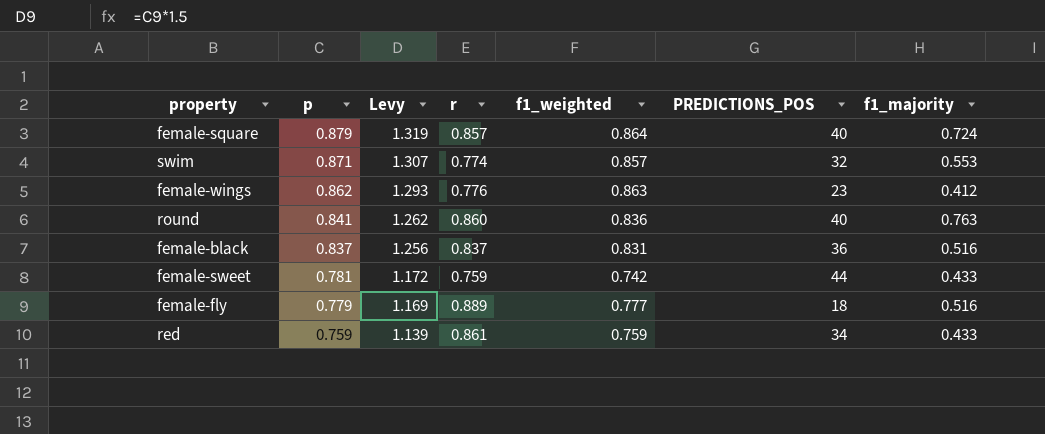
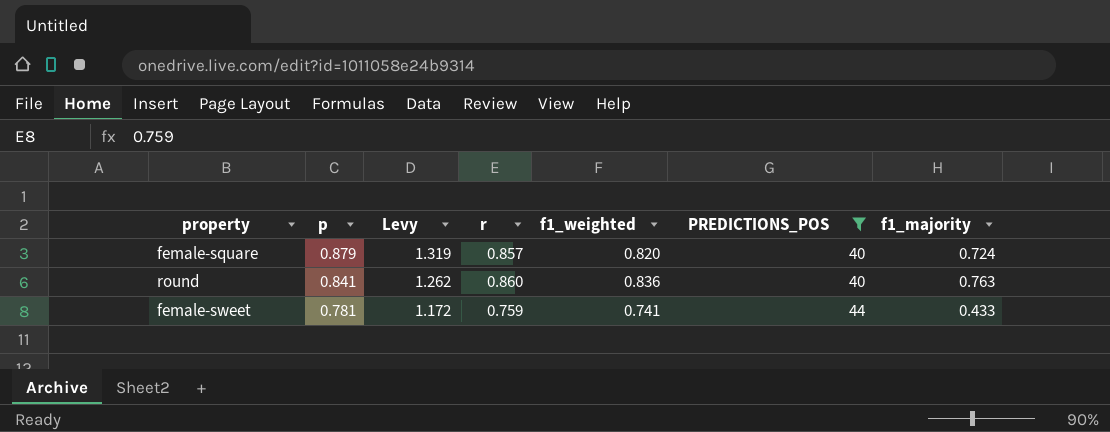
filter: none -> PREDICTIONS_POS >= 40
female-square | f1_weighted: 0.864 -> 0.820
female-sweet | f1_weighted: 0.742 -> 0.741

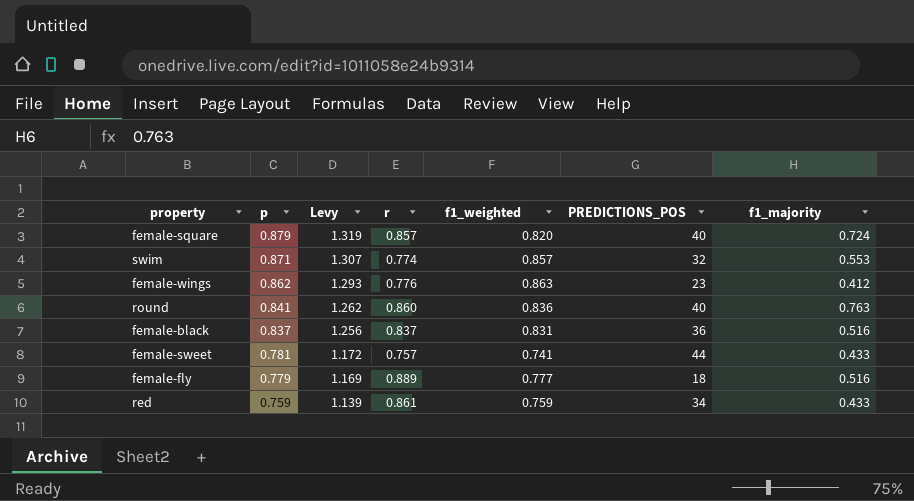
filter: PREDICTIONS_POS >= 40 -> none
female-sweet | r: 0.759 -> 0.757

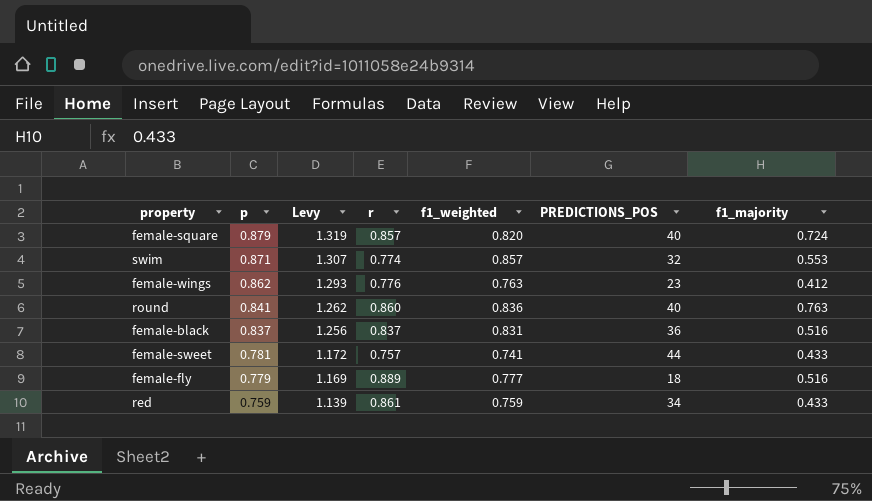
female-wings | f1_weighted: 0.863 -> 0.763

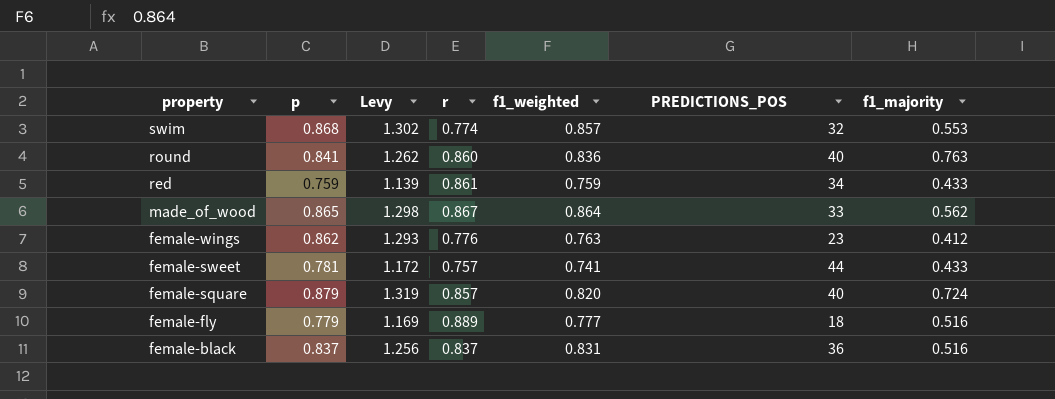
row order: p descending -> property descending
swim | p: 0.871 -> 0.868
swim | Levy: 1.307 -> 1.302
row made_of_wood: none -> 0.865 | 1.298 | 0.867 | 0.864 | 33 | 0.562

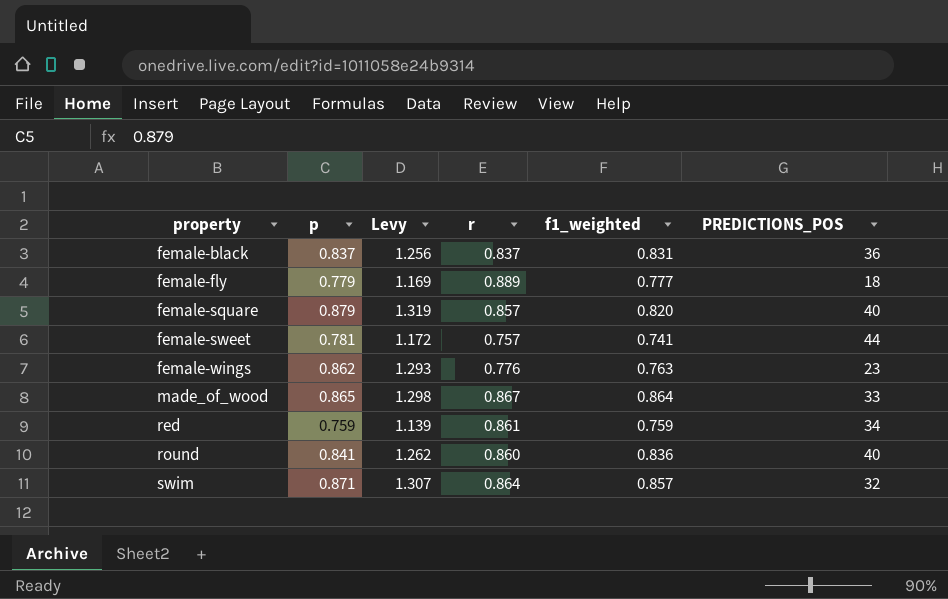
row order: property descending -> property ascending
column f1_majority | position: 7 -> none
swim | p: 0.868 -> 0.871
swim | Levy: 1.302 -> 1.307
swim | r: 0.774 -> 0.864

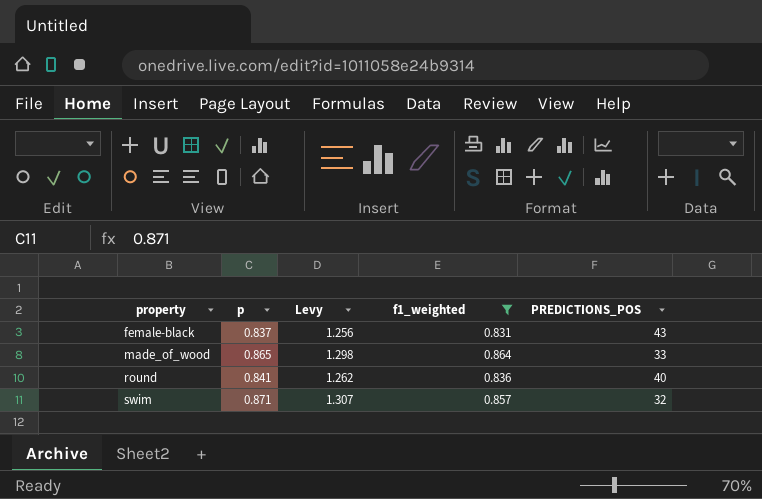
filter: none -> f1_weighted >= 0.831
column r | position: 4 -> none
female-black | PREDICTIONS_POS: 36 -> 43

